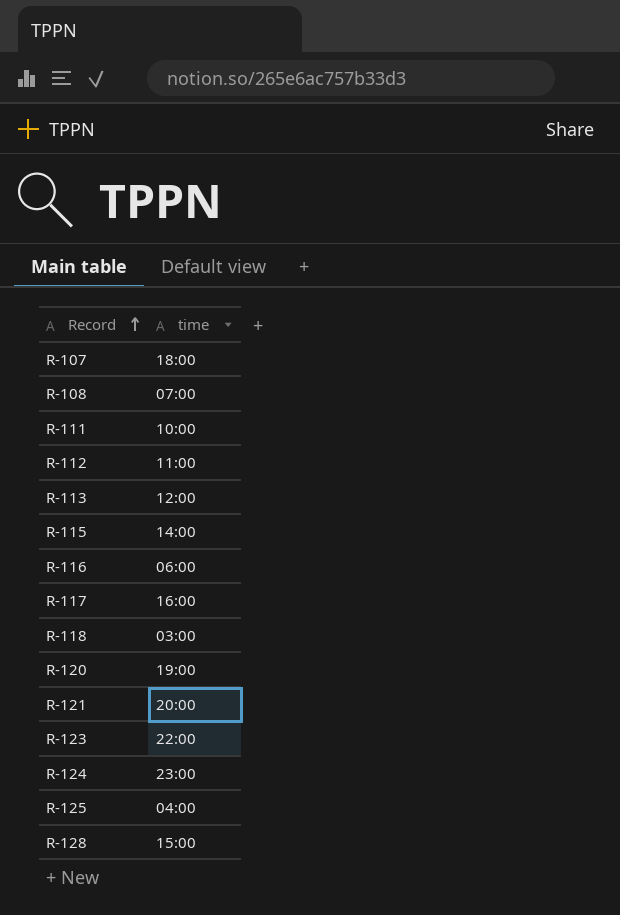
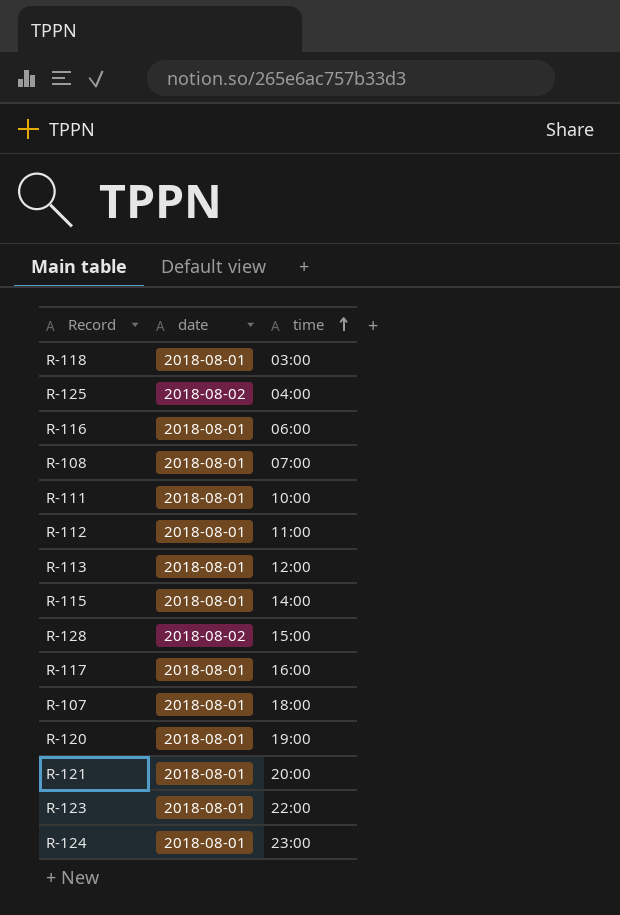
row order: Record ascending -> time ascending
column date | position: none -> 2

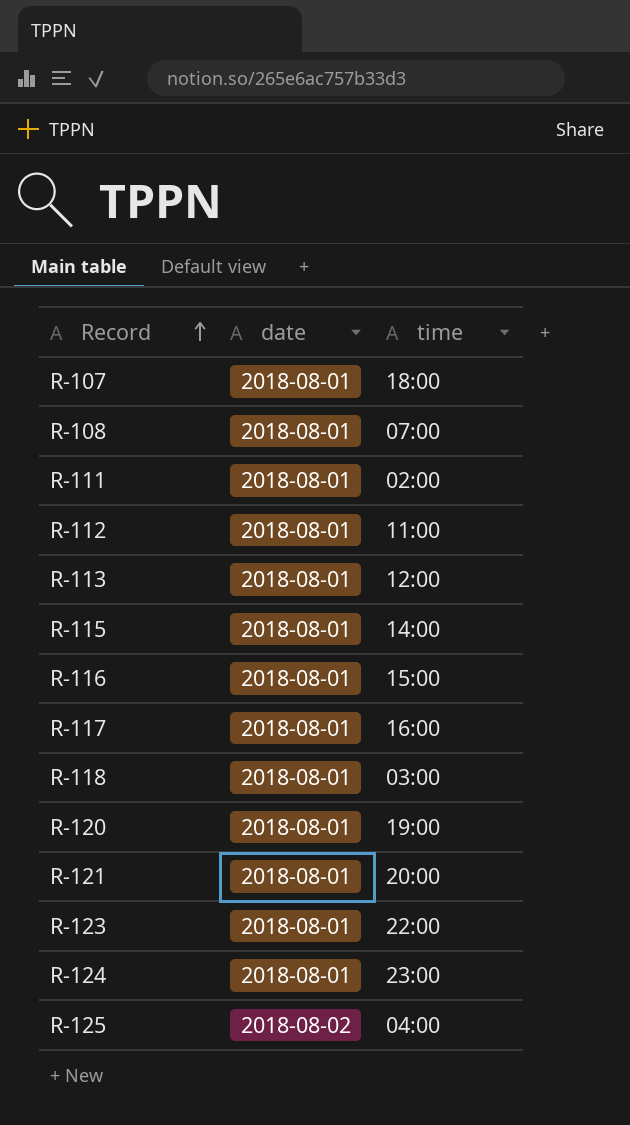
row order: time ascending -> Record ascending
row R-128: 2018-08-02 | 15:00 -> none
R-111 | time: 10:00 -> 02:00
R-116 | time: 06:00 -> 15:00

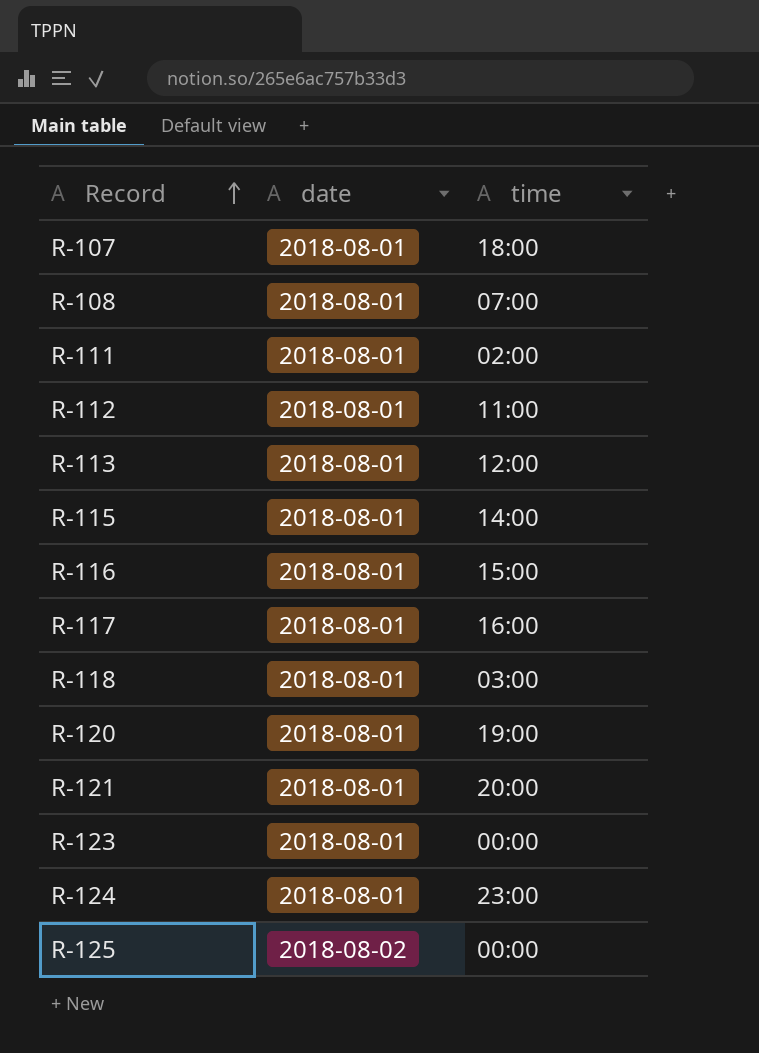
R-123 | time: 22:00 -> 00:00
R-125 | time: 04:00 -> 00:00

